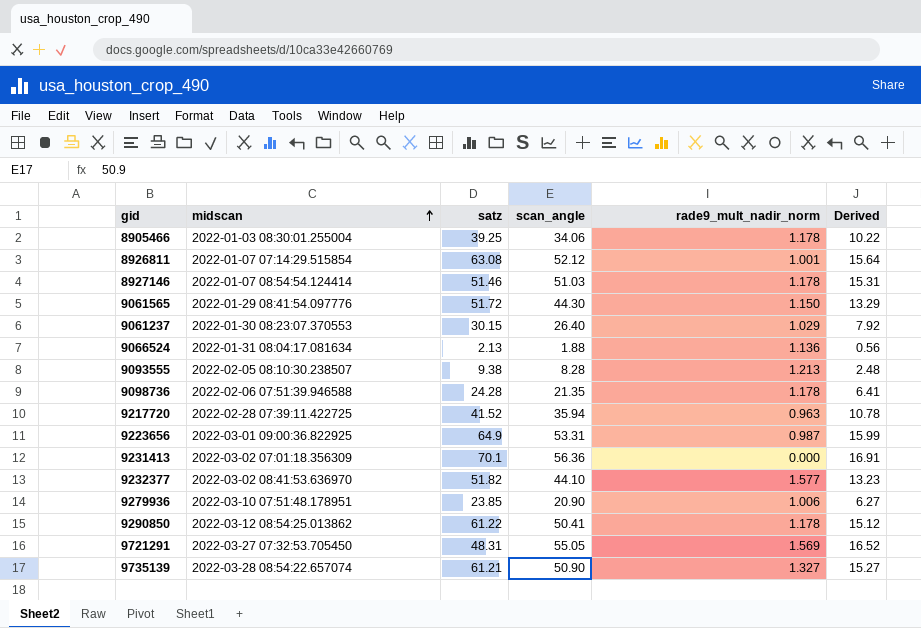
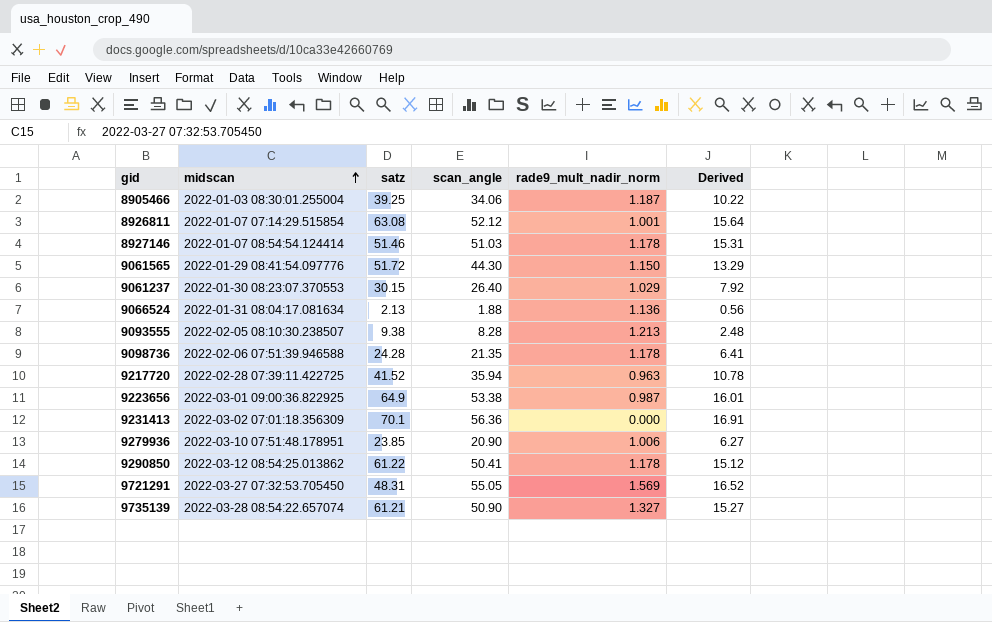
row 9232377: 2022-03-02 08:41:53.636970 | 51.82 | 44.10 | 1.577 | 13.23 -> none
8905466 | rade9_mult_nadir_norm: 1.178 -> 1.187
9223656 | scan_angle: 53.31 -> 53.38
9223656 | Derived: 15.99 -> 16.01

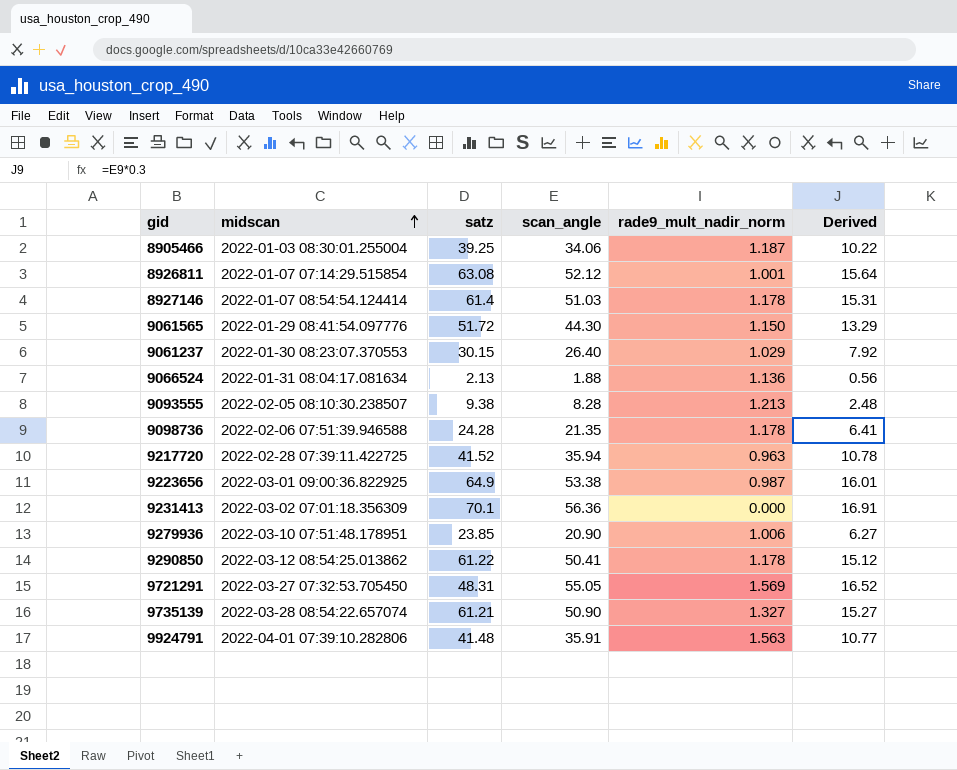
8927146 | satz: 51.46 -> 61.4
row 9924791: none -> 2022-04-01 07:39:10.282806 | 41.48 | 35.91 | 1.563 | 10.77

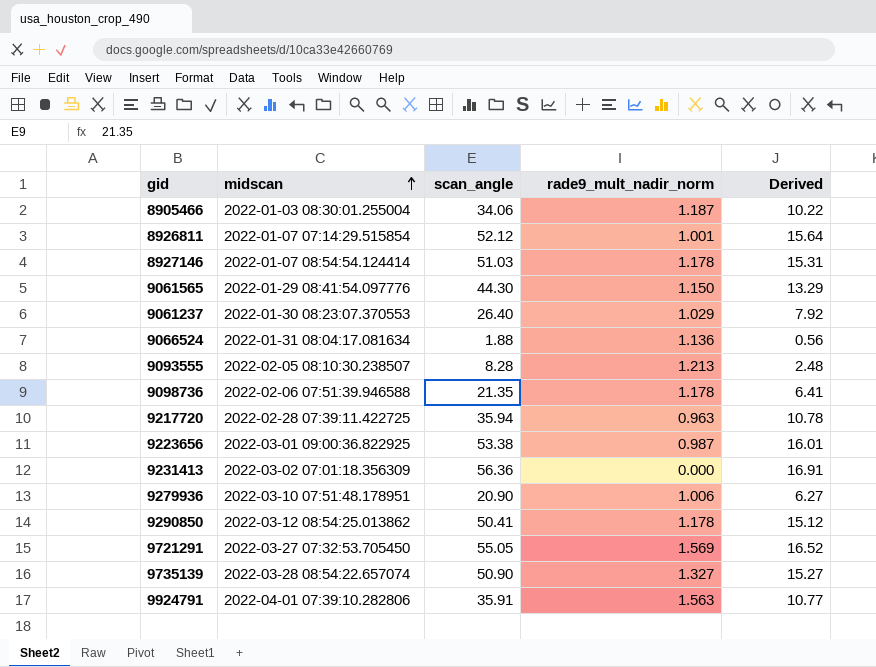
column satz | position: 3 -> none

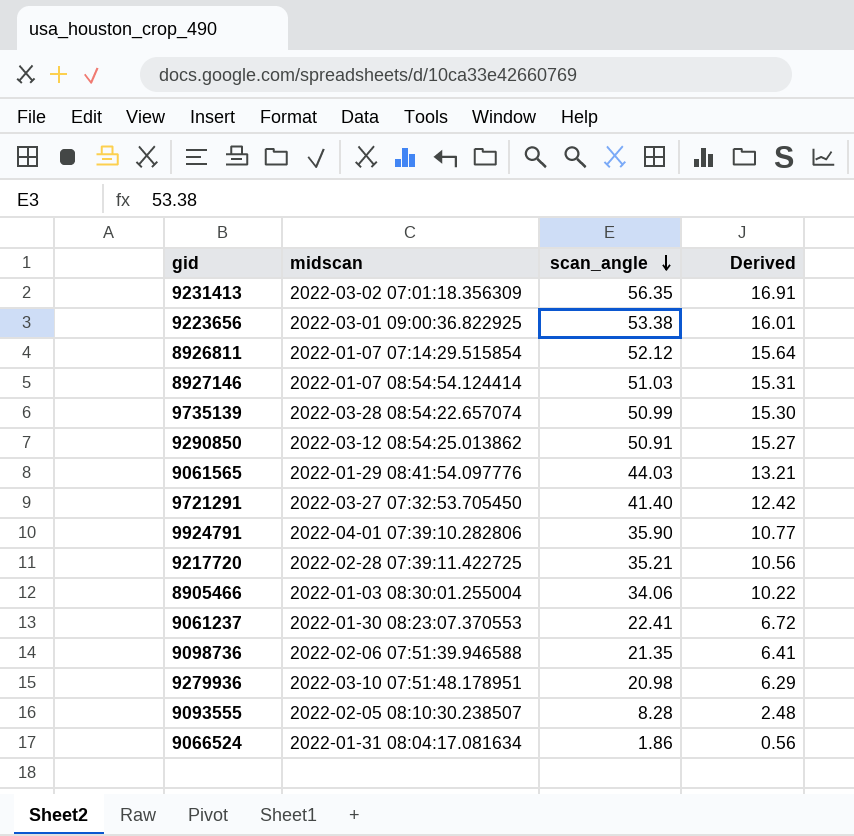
row order: midscan ascending -> scan_angle descending
column rade9_mult_nadir_norm | position: 4 -> none
9231413 | scan_angle: 56.36 -> 56.35
9735139 | scan_angle: 50.90 -> 50.99
9735139 | Derived: 15.27 -> 15.30
9290850 | scan_angle: 50.41 -> 50.91
9290850 | Derived: 15.12 -> 15.27
9061565 | scan_angle: 44.30 -> 44.03
9061565 | Derived: 13.29 -> 13.21
9721291 | scan_angle: 55.05 -> 41.40
9721291 | Derived: 16.52 -> 12.42
9924791 | scan_angle: 35.91 -> 35.90
9217720 | scan_angle: 35.94 -> 35.21
9217720 | Derived: 10.78 -> 10.56
9061237 | scan_angle: 26.40 -> 22.41
9061237 | Derived: 7.92 -> 6.72
9279936 | scan_angle: 20.90 -> 20.98
9279936 | Derived: 6.27 -> 6.29
9066524 | scan_angle: 1.88 -> 1.86

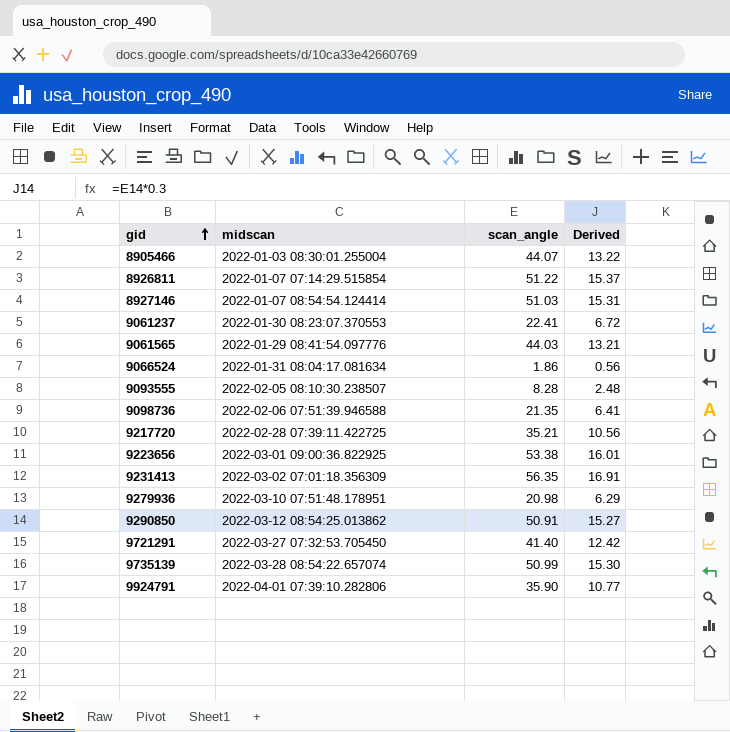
row order: scan_angle descending -> gid ascending
8905466 | scan_angle: 34.06 -> 44.07
8905466 | Derived: 10.22 -> 13.22
8926811 | scan_angle: 52.12 -> 51.22
8926811 | Derived: 15.64 -> 15.37

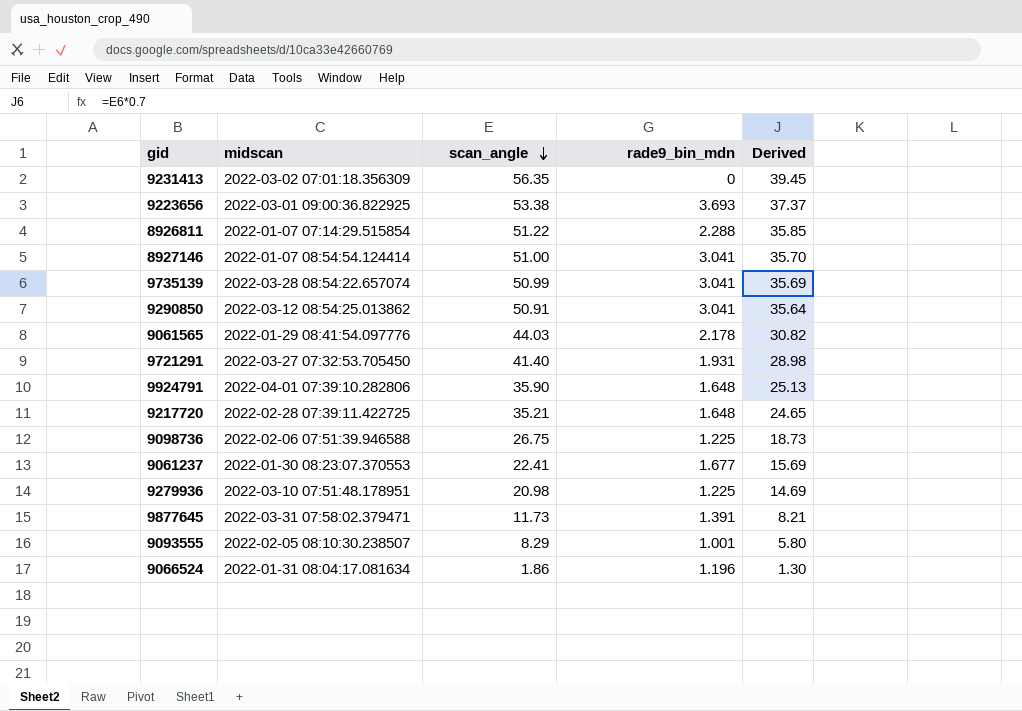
row order: gid ascending -> scan_angle descending
column rade9_bin_mdn | position: none -> 4
column Derived | formula: [scan_angle] * 0.3 -> [scan_angle] * 0.7
row 8905466: 2022-01-03 08:30:01.255004 | 44.07 | 13.22 -> none
8927146 | scan_angle: 51.03 -> 51.00
9098736 | scan_angle: 21.35 -> 26.75
row 9877645: none -> 2022-03-31 07:58:02.379471 | 11.73 | 1.391 | 8.21
9093555 | scan_angle: 8.28 -> 8.29

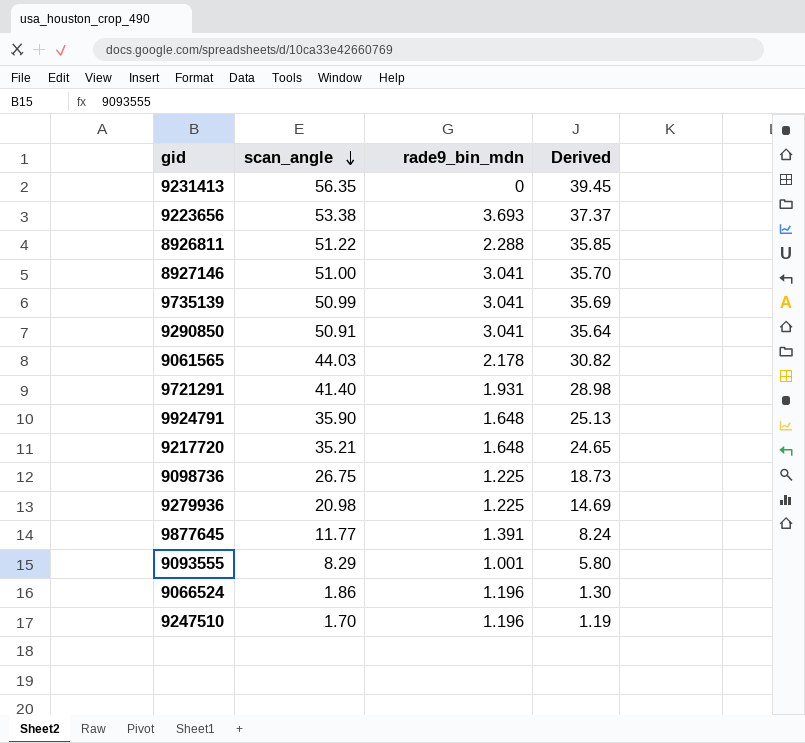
column midscan | position: 2 -> none
row 9061237: 2022-01-30 08:23:07.370553 | 22.41 | 1.677 | 15.69 -> none
9877645 | scan_angle: 11.73 -> 11.77
9877645 | Derived: 8.21 -> 8.24
row 9247510: none -> 1.70 | 1.196 | 1.19

